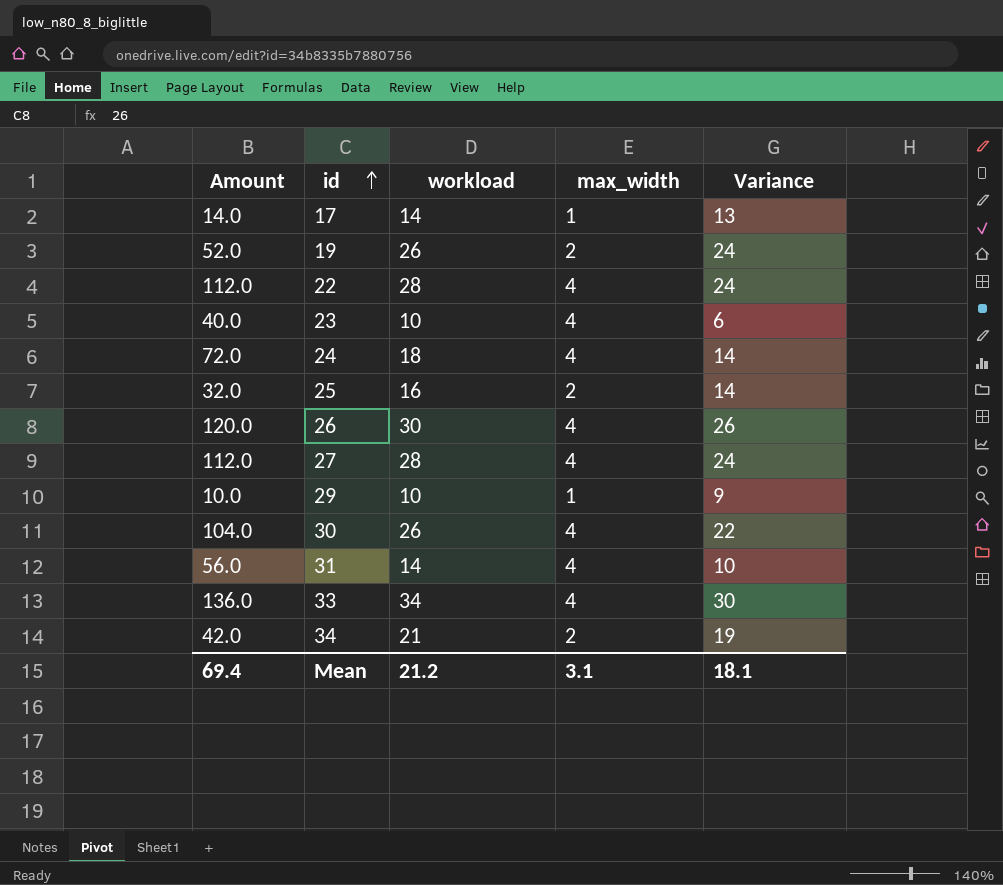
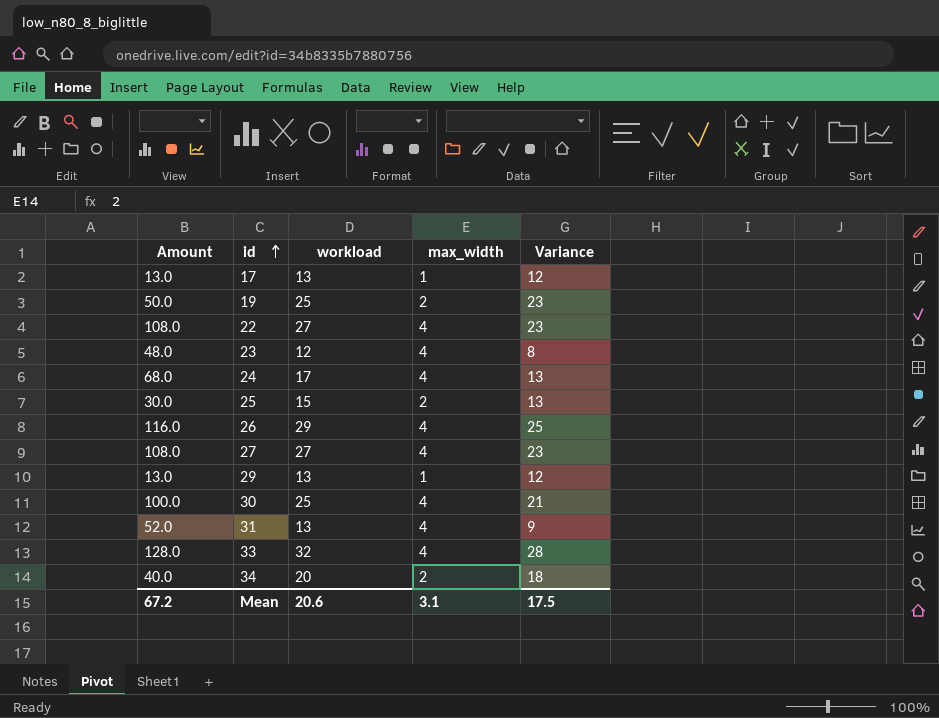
17 | Amount: 14.0 -> 13.0
17 | workload: 14 -> 13
17 | Variance: 13 -> 12
19 | Amount: 52.0 -> 50.0
19 | workload: 26 -> 25
19 | Variance: 24 -> 23
22 | Amount: 112.0 -> 108.0
22 | workload: 28 -> 27
22 | Variance: 24 -> 23
23 | Amount: 40.0 -> 48.0
23 | workload: 10 -> 12
23 | Variance: 6 -> 8
24 | Amount: 72.0 -> 68.0
24 | workload: 18 -> 17
24 | Variance: 14 -> 13
25 | Amount: 32.0 -> 30.0
25 | workload: 16 -> 15
25 | Variance: 14 -> 13
26 | Amount: 120.0 -> 116.0
26 | workload: 30 -> 29
26 | Variance: 26 -> 25
27 | Amount: 112.0 -> 108.0
27 | workload: 28 -> 27
27 | Variance: 24 -> 23
29 | Amount: 10.0 -> 13.0
29 | workload: 10 -> 13
29 | Variance: 9 -> 12
30 | Amount: 104.0 -> 100.0
30 | workload: 26 -> 25
30 | Variance: 22 -> 21
31 | Amount: 56.0 -> 52.0
31 | workload: 14 -> 13
31 | Variance: 10 -> 9
33 | Amount: 136.0 -> 128.0
33 | workload: 34 -> 32
33 | Variance: 30 -> 28
34 | Amount: 42.0 -> 40.0
34 | workload: 21 -> 20
34 | Variance: 19 -> 18
Mean | Amount: 69.4 -> 67.2
Mean | workload: 21.2 -> 20.6
Mean | Variance: 18.1 -> 17.5

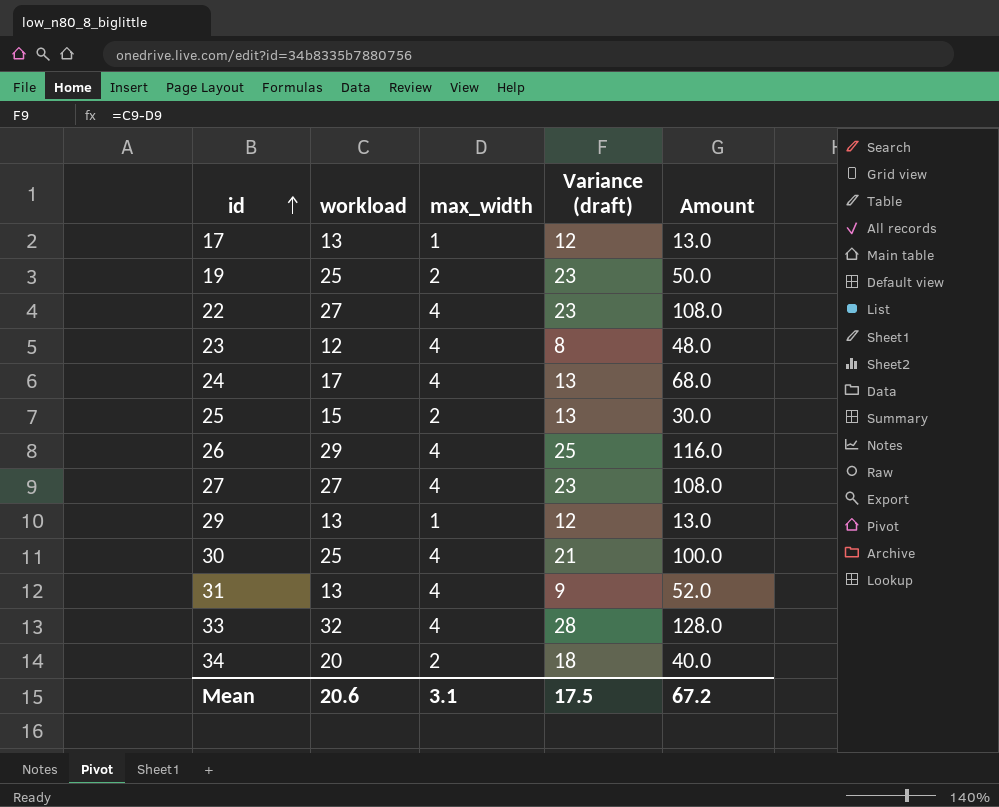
column name: Variance -> Variance (draft)
column Amount | position: 1 -> 5

